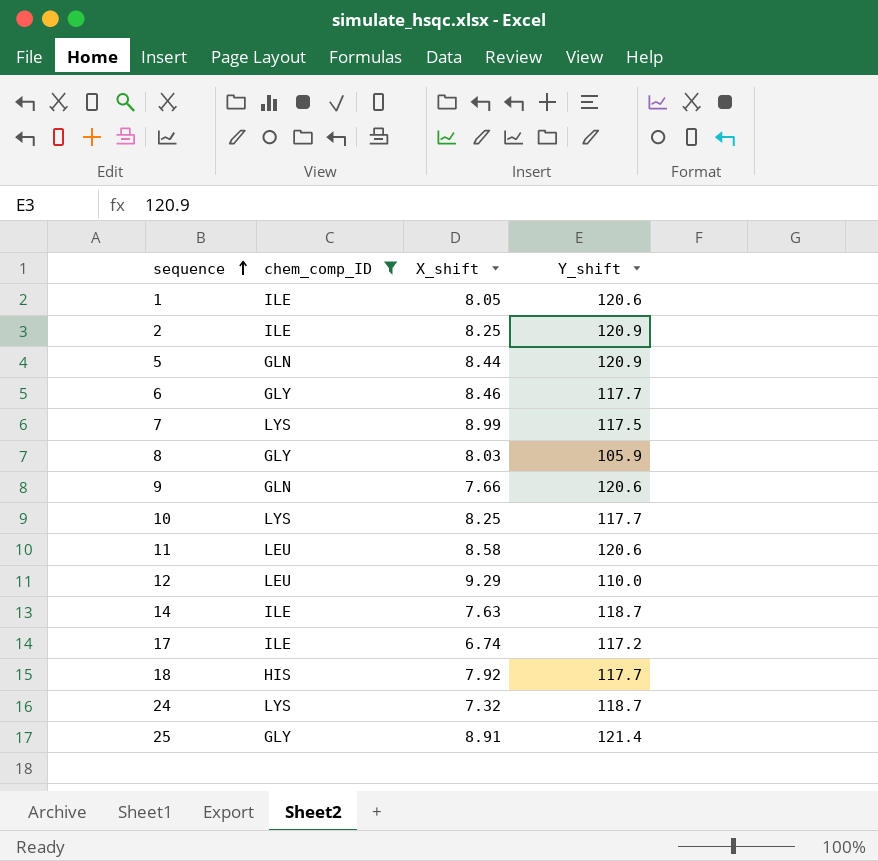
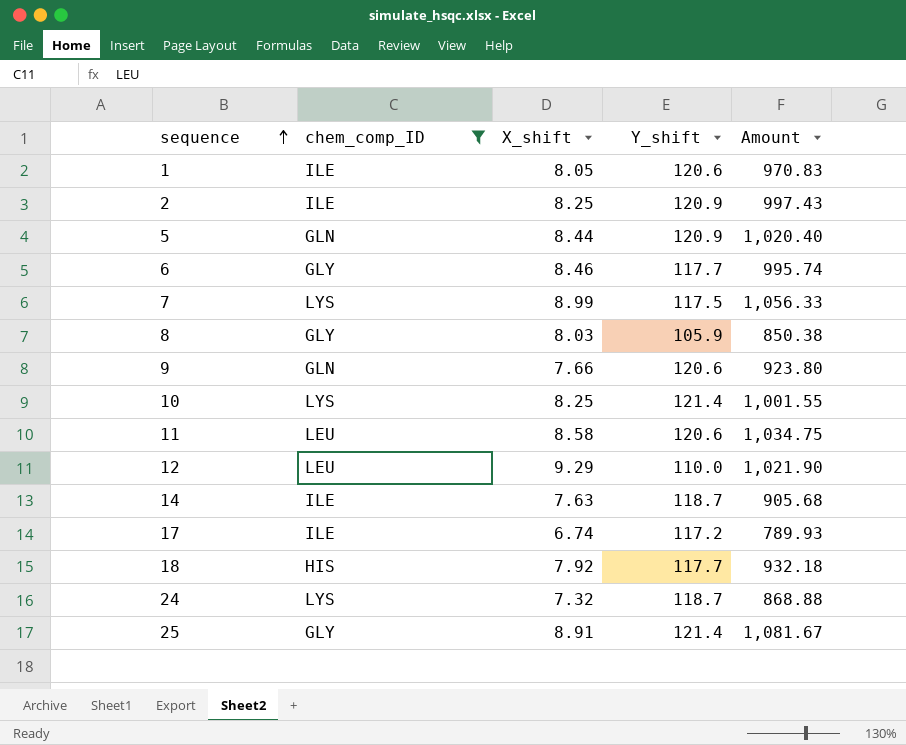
column Amount | formula: none -> [X_shift] * [Y_shift]
10 | Y_shift: 117.7 -> 121.4

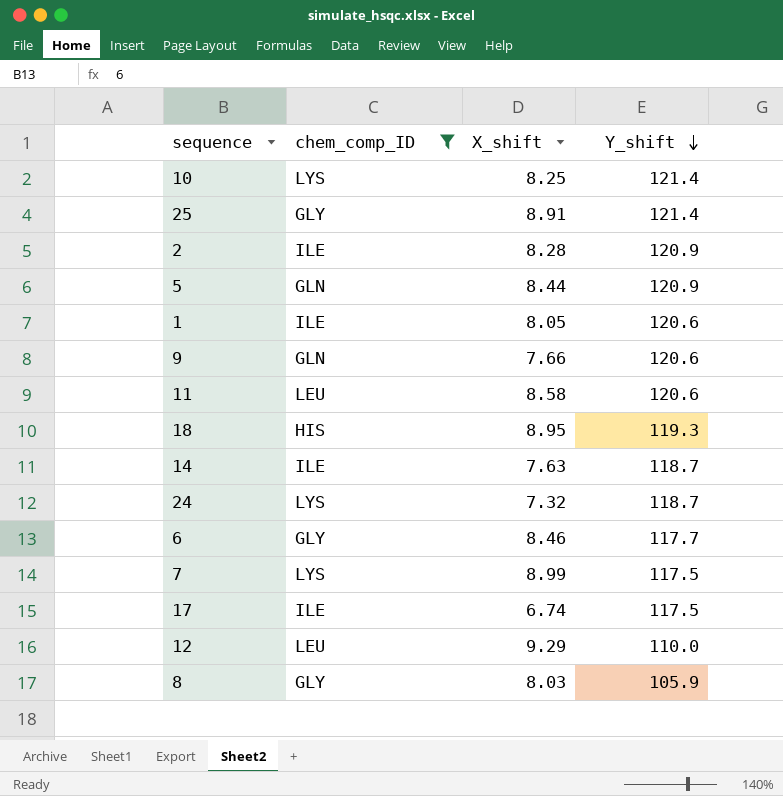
row order: sequence ascending -> Y_shift descending
column Amount | formula: [X_shift] * [Y_shift] -> none
2 | X_shift: 8.25 -> 8.28
18 | X_shift: 7.92 -> 8.95
18 | Y_shift: 117.7 -> 119.3
17 | Y_shift: 117.2 -> 117.5

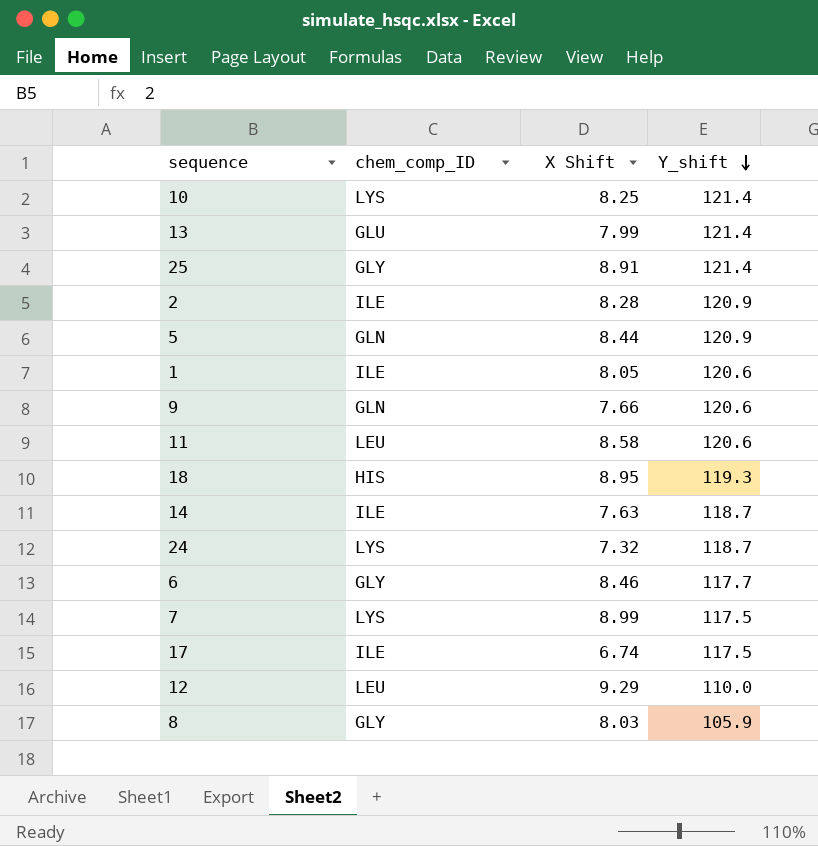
filter: chem_comp_ID != GLU -> none
column name: X_shift -> X Shift

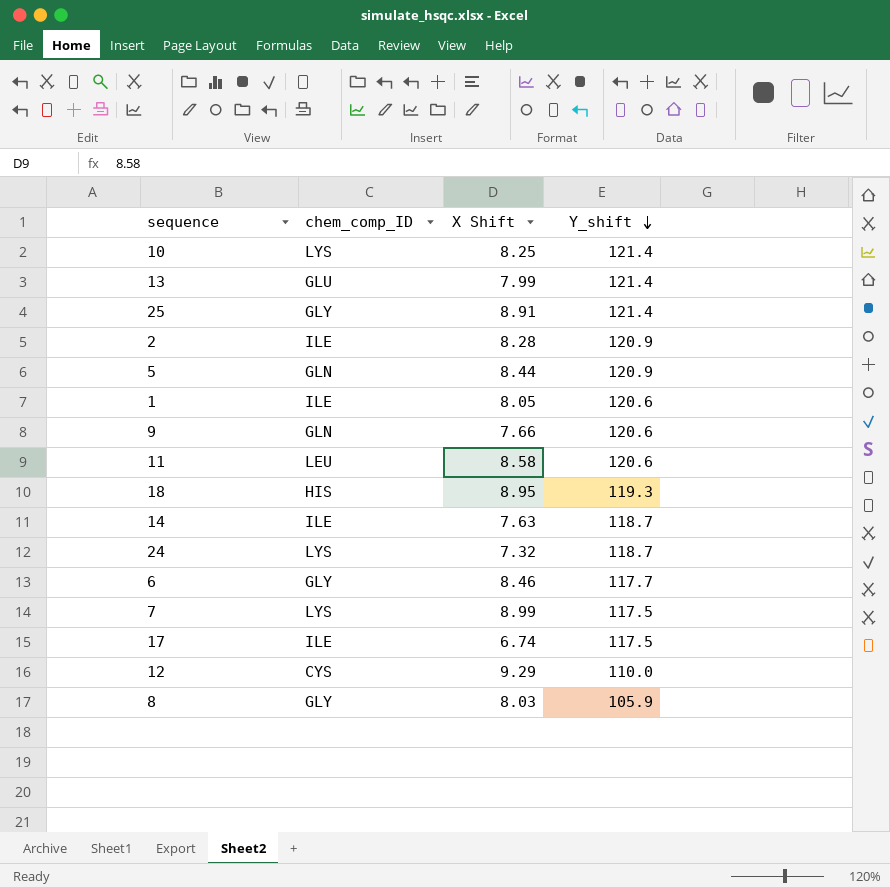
12 | chem_comp_ID: LEU -> CYS

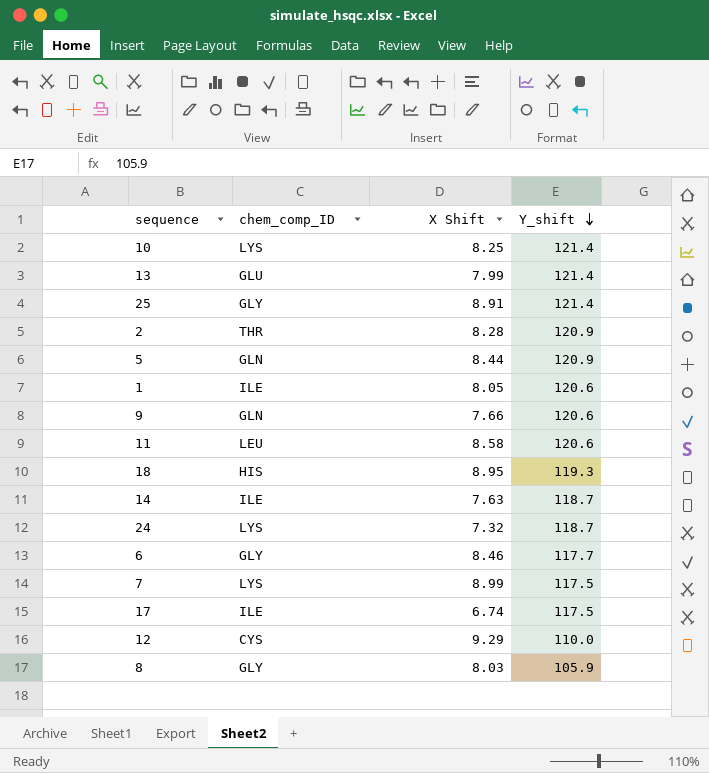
2 | chem_comp_ID: ILE -> THR

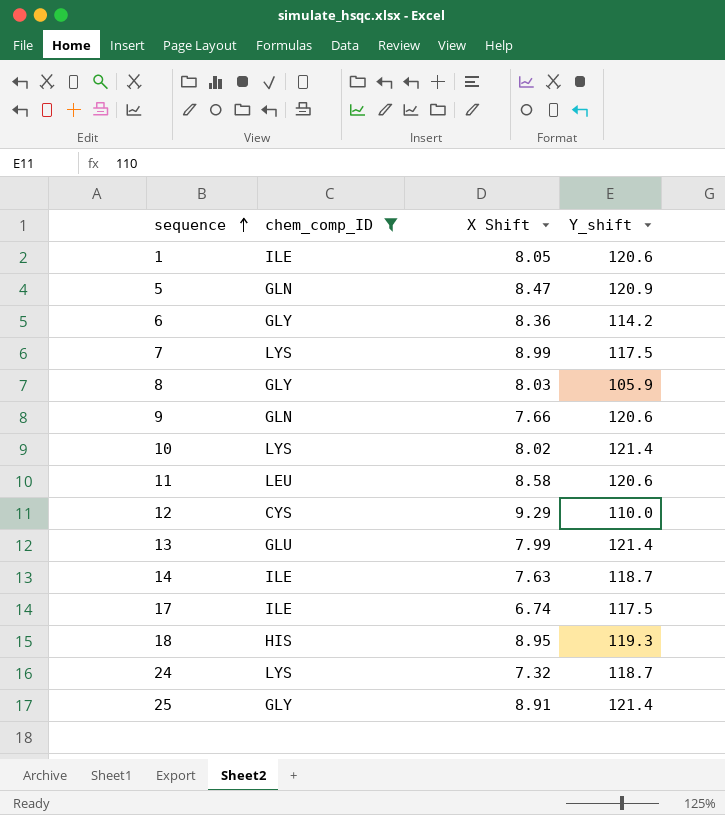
filter: none -> chem_comp_ID != THR
row order: Y_shift descending -> sequence ascending
5 | X Shift: 8.44 -> 8.47
6 | X Shift: 8.46 -> 8.36
6 | Y_shift: 117.7 -> 114.2
10 | X Shift: 8.25 -> 8.02

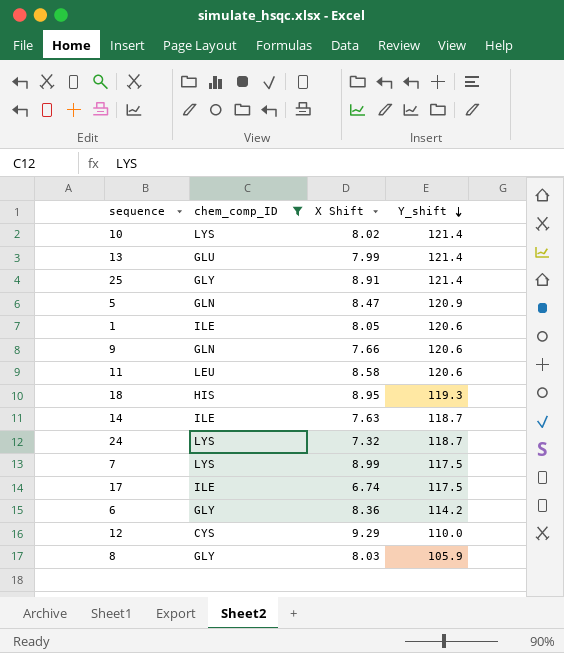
row order: sequence ascending -> Y_shift descending

